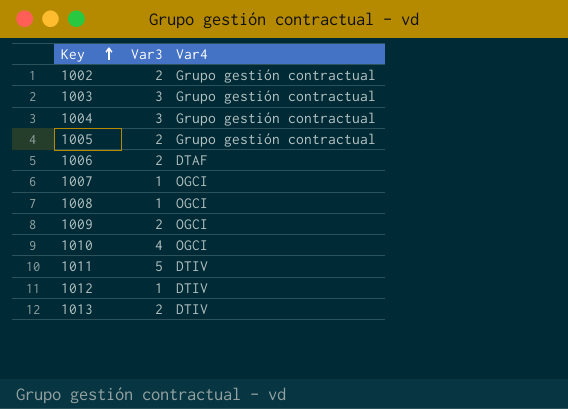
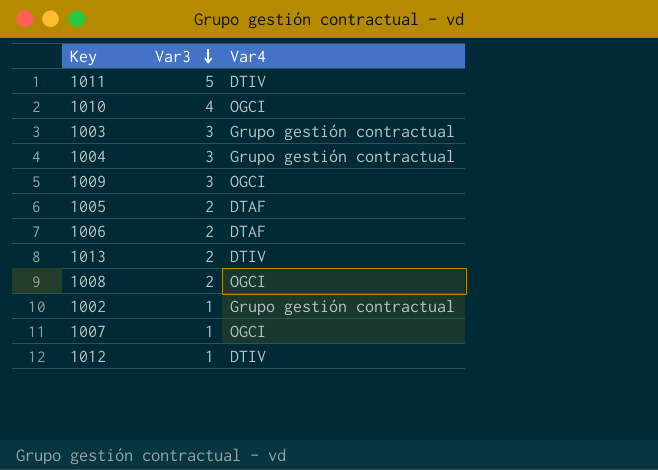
row order: Key ascending -> Var3 descending
1009 | Var3: 2 -> 3
1005 | Var4: Grupo gestión contractual -> DTAF
1008 | Var3: 1 -> 2
1002 | Var3: 2 -> 1

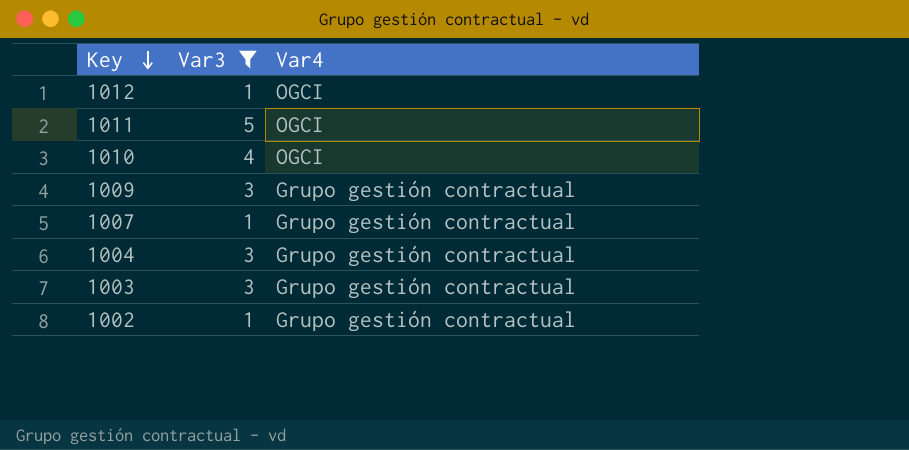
filter: none -> Var3 != 2
row order: Var3 descending -> Key descending
1012 | Var4: DTIV -> OGCI
1011 | Var4: DTIV -> OGCI
1009 | Var4: OGCI -> Grupo gestión contractual
1007 | Var4: OGCI -> Grupo gestión contractual

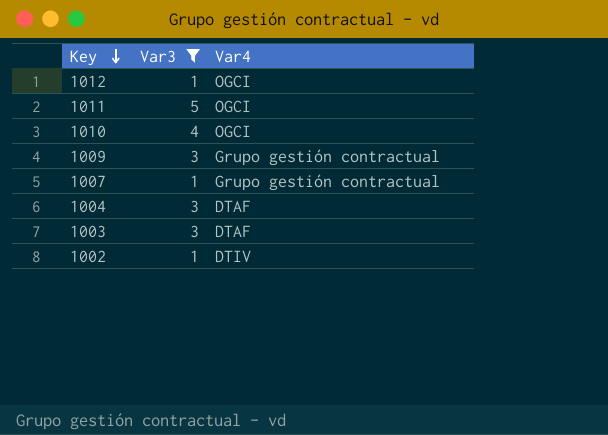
1004 | Var4: Grupo gestión contractual -> DTAF
1003 | Var4: Grupo gestión contractual -> DTAF
1002 | Var4: Grupo gestión contractual -> DTIV

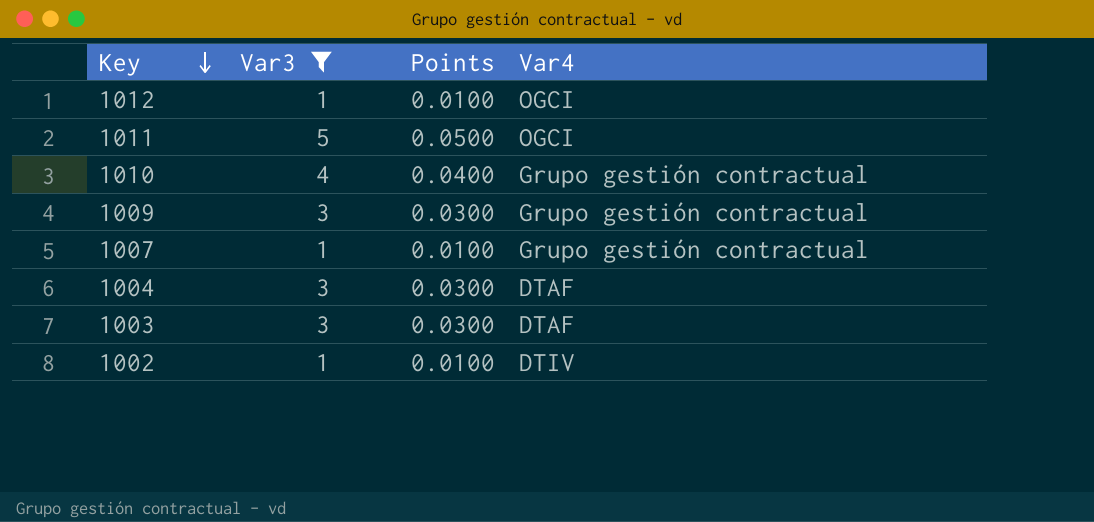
column Points | formula: none -> [Var3] * 0.01
1010 | Var4: OGCI -> Grupo gestión contractual

